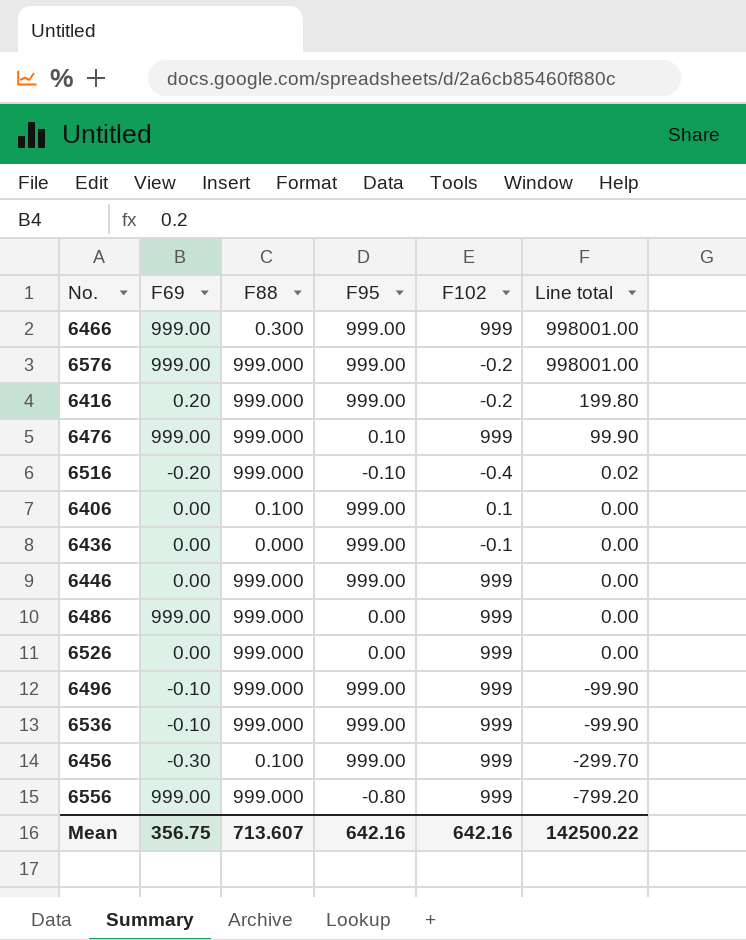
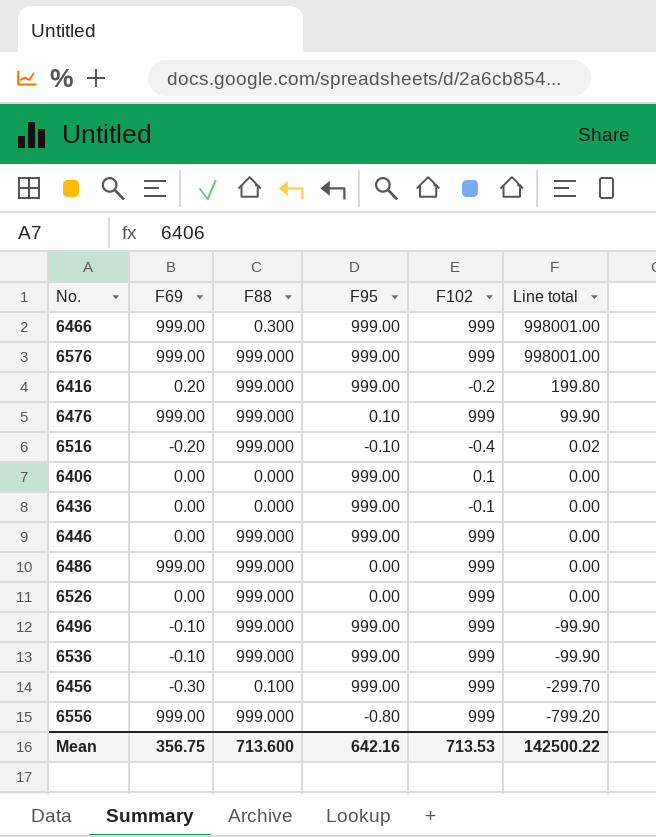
6576 | F102: -0.2 -> 999
6406 | F88: 0.100 -> 0.000
Mean | F88: 713.607 -> 713.600
Mean | F102: 642.16 -> 713.53

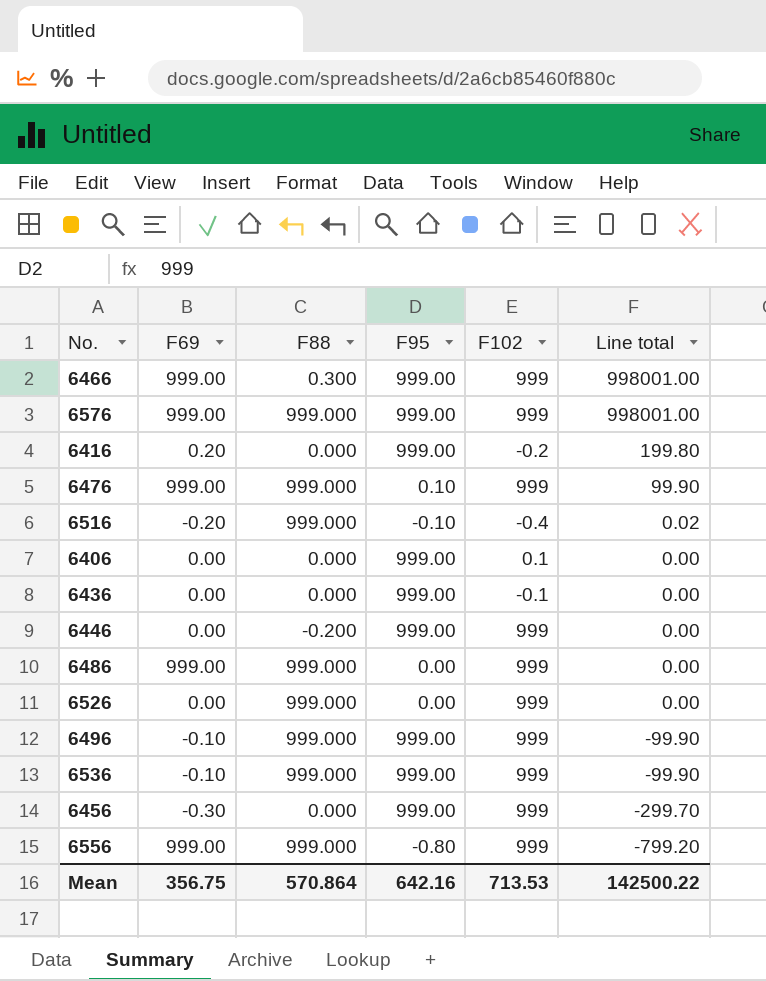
6416 | F88: 999.000 -> 0.000
6446 | F88: 999.000 -> -0.200
6456 | F88: 0.100 -> 0.000
Mean | F88: 713.600 -> 570.864

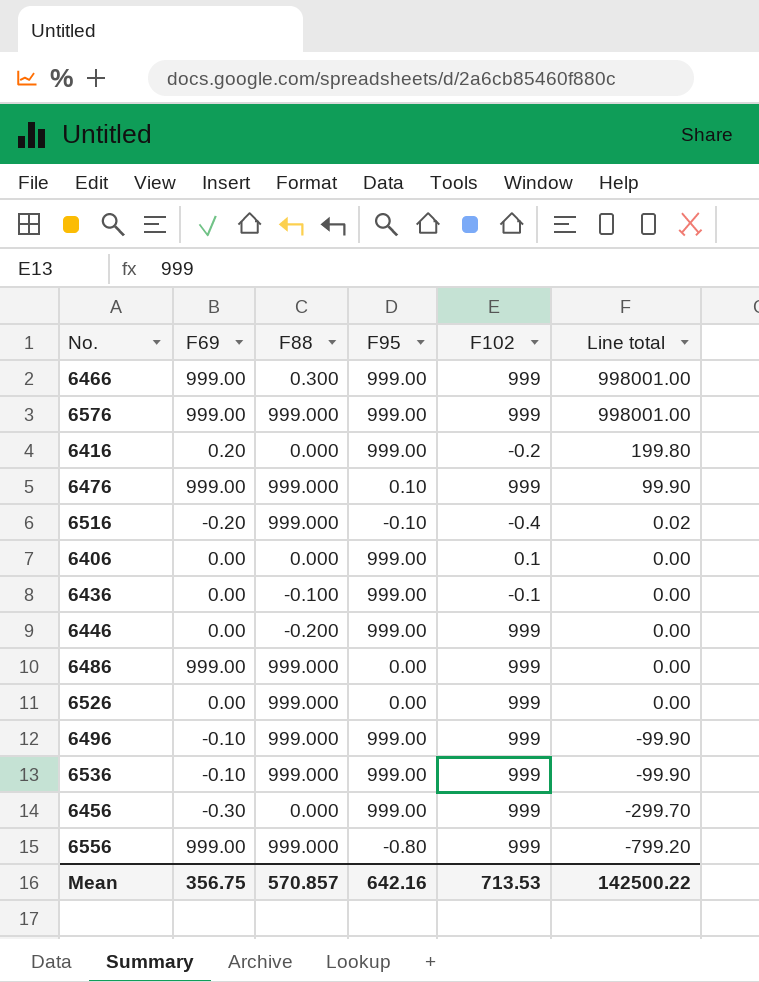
6436 | F88: 0.000 -> -0.100
Mean | F88: 570.864 -> 570.857

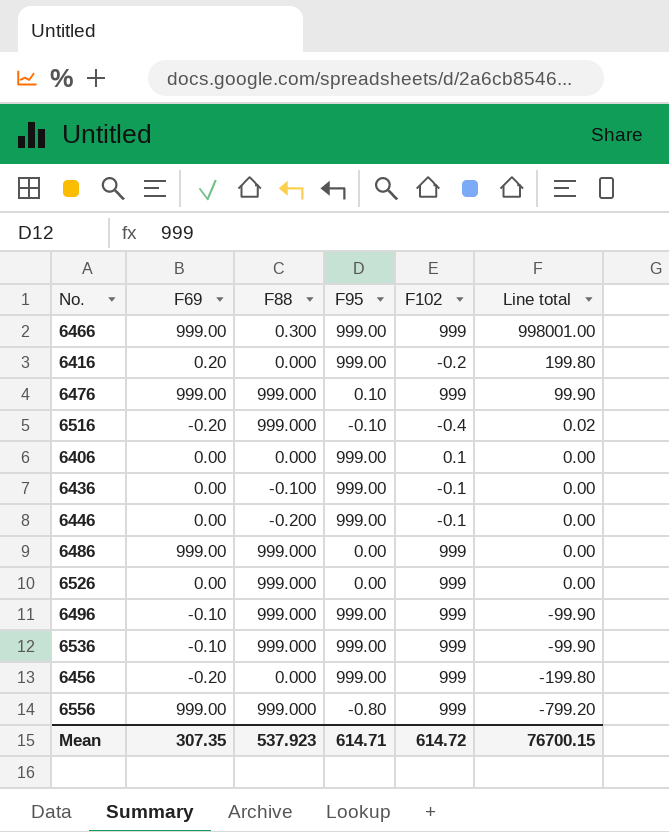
row 6576: 999.00 | 999.000 | 999.00 | 999 | 998001.00 -> none
6446 | F102: 999 -> -0.1
6456 | F69: -0.30 -> -0.20
6456 | Line total: -299.70 -> -199.80
Mean | F69: 356.75 -> 307.35
Mean | F88: 570.857 -> 537.923
Mean | F95: 642.16 -> 614.71
Mean | F102: 713.53 -> 614.72
Mean | Line total: 142500.22 -> 76700.15

